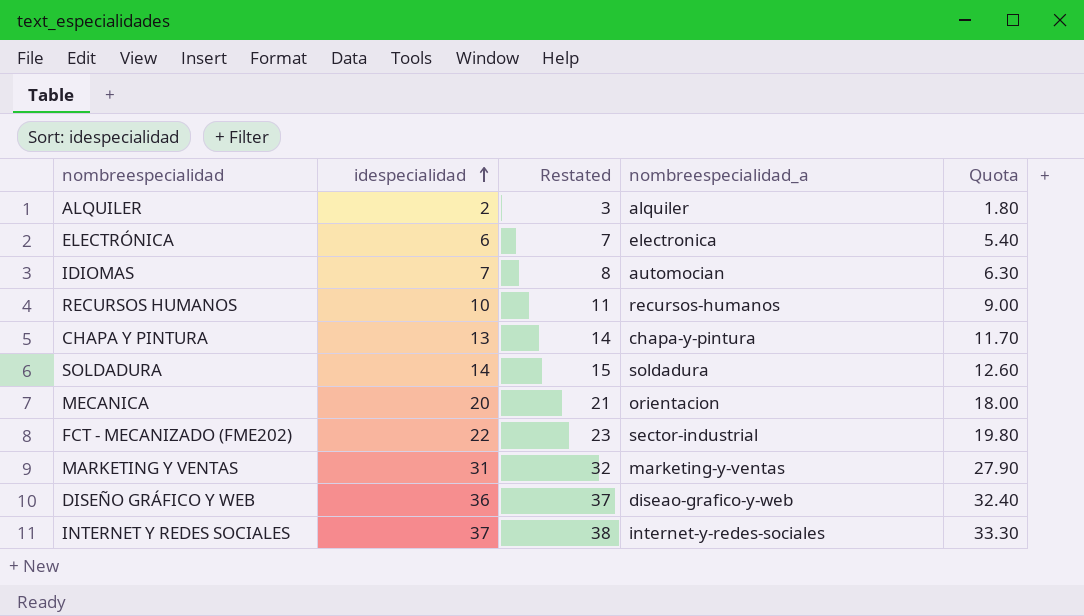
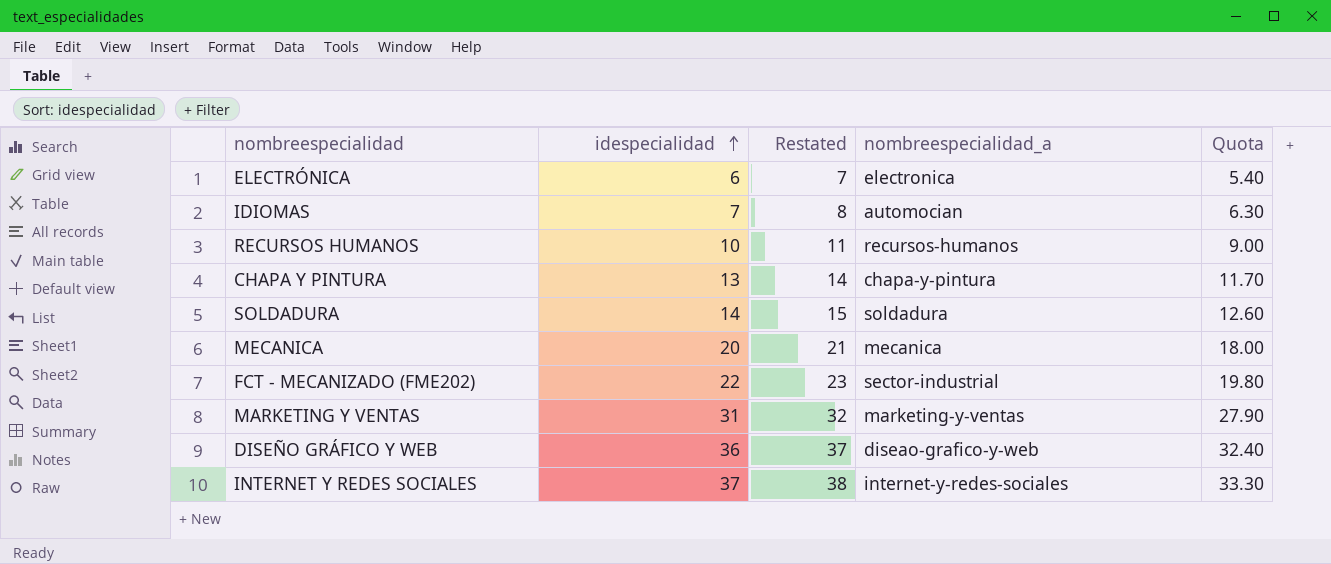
row ALQUILER: 2 | 3 | alquiler | 1.80 -> none
MECANICA | nombreespecialidad_a: orientacion -> mecanica

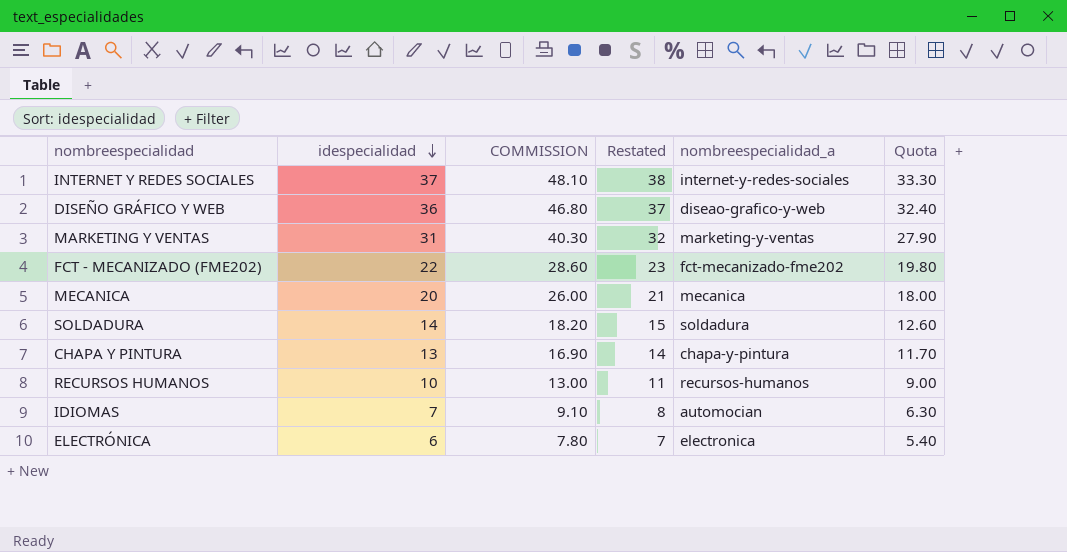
row order: idespecialidad ascending -> idespecialidad descending
column COMMISSION | formula: none -> [idespecialidad] * 1.3
FCT - MECANIZADO (FME202) | nombreespecialidad_a: sector-industrial -> fct-mecanizado-fme202

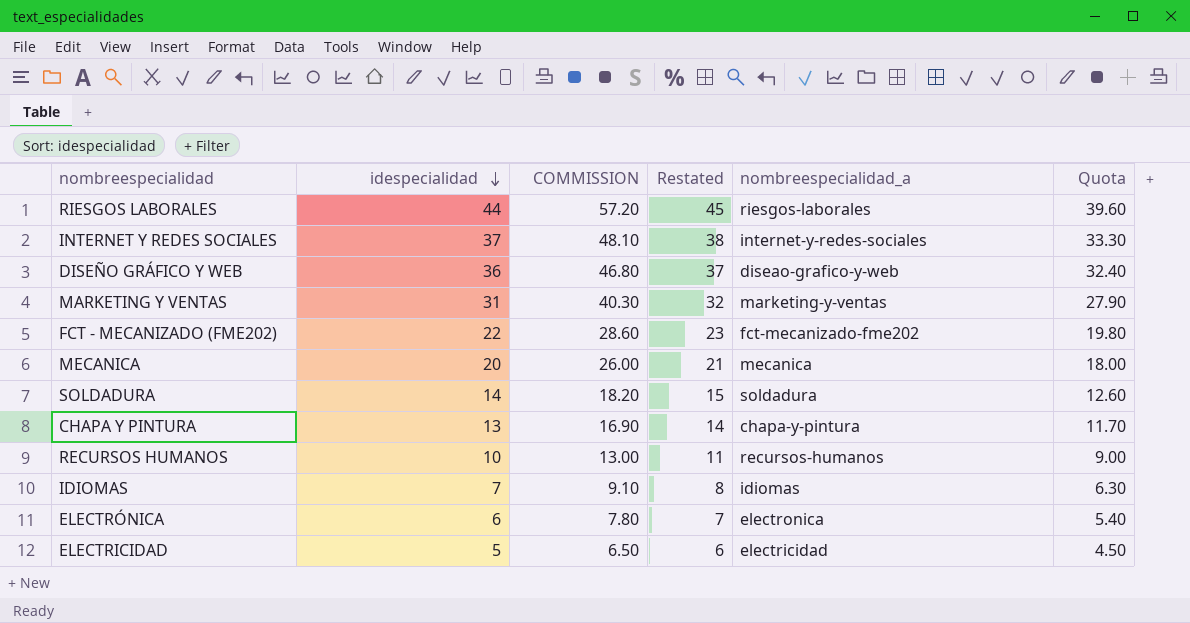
row RIESGOS LABORALES: none -> 44 | 57.20 | 45 | riesgos-laborales | 39.60
IDIOMAS | nombreespecialidad_a: automocian -> idiomas
row ELECTRICIDAD: none -> 5 | 6.50 | 6 | electricidad | 4.50

